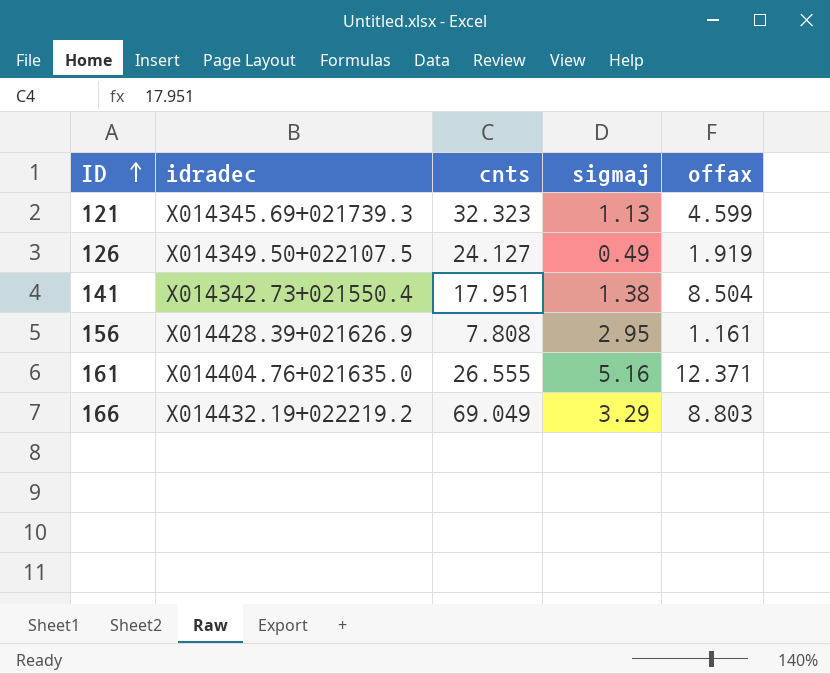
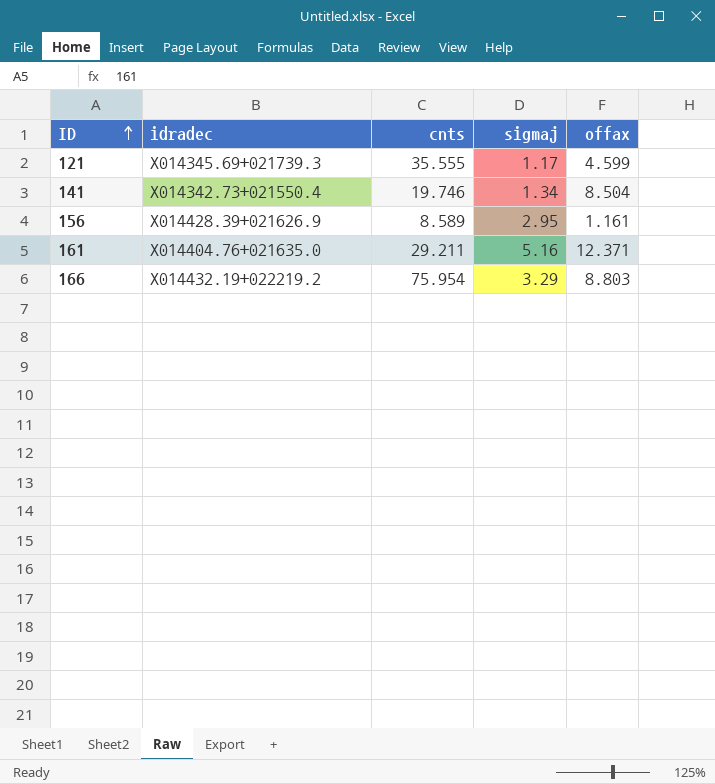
row 126: X014349.50+022107.5 | 24.127 | 0.49 | 1.919 -> none
121 | cnts: 32.323 -> 35.555
121 | sigmaj: 1.13 -> 1.17
141 | cnts: 17.951 -> 19.746
141 | sigmaj: 1.38 -> 1.34
156 | cnts: 7.808 -> 8.589
161 | cnts: 26.555 -> 29.211
166 | cnts: 69.049 -> 75.954

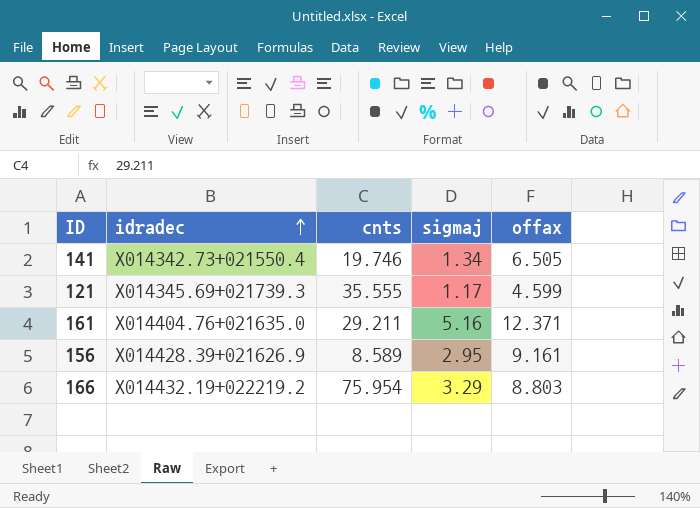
row order: ID ascending -> idradec ascending
141 | offax: 8.504 -> 6.505
156 | offax: 1.161 -> 9.161

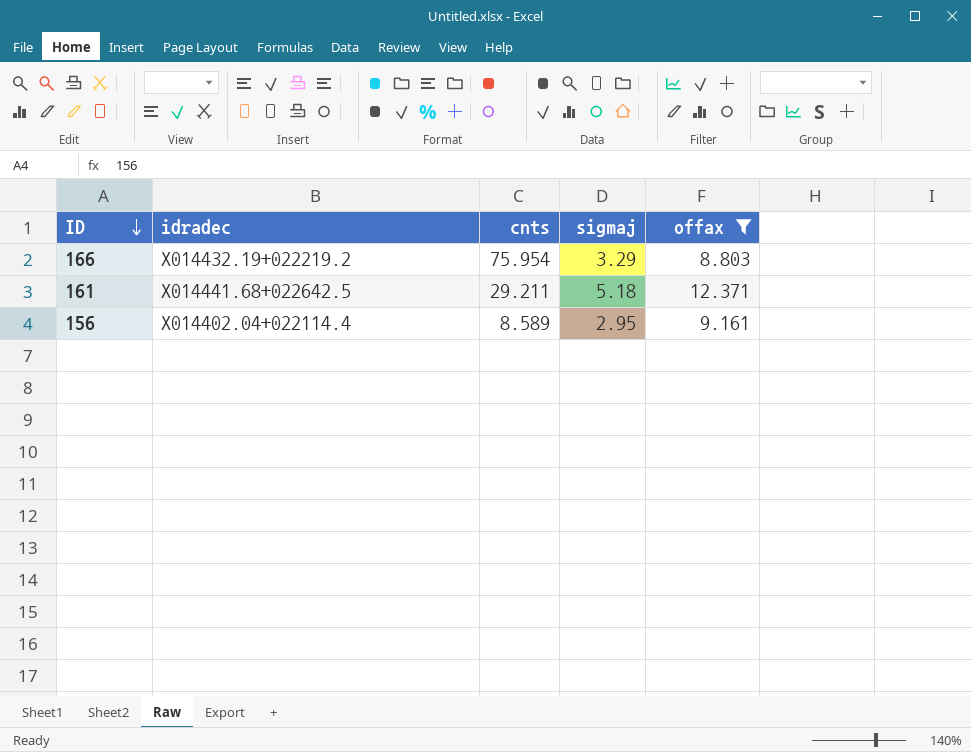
filter: none -> offax >= 8.803
row order: idradec ascending -> ID descending
161 | idradec: X014404.76+021635.0 -> X014441.68+022642.5
161 | sigmaj: 5.16 -> 5.18
156 | idradec: X014428.39+021626.9 -> X014402.04+022114.4

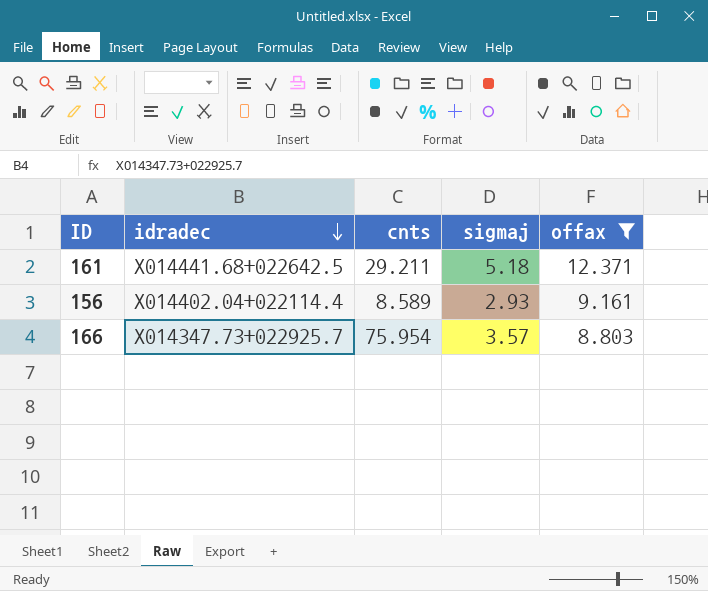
row order: ID descending -> idradec descending
156 | sigmaj: 2.95 -> 2.93
166 | idradec: X014432.19+022219.2 -> X014347.73+022925.7
166 | sigmaj: 3.29 -> 3.57

